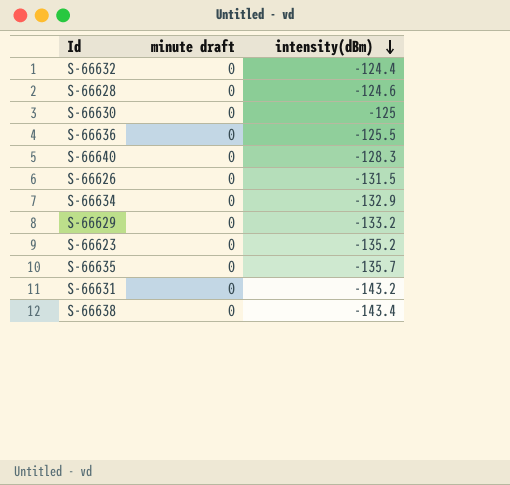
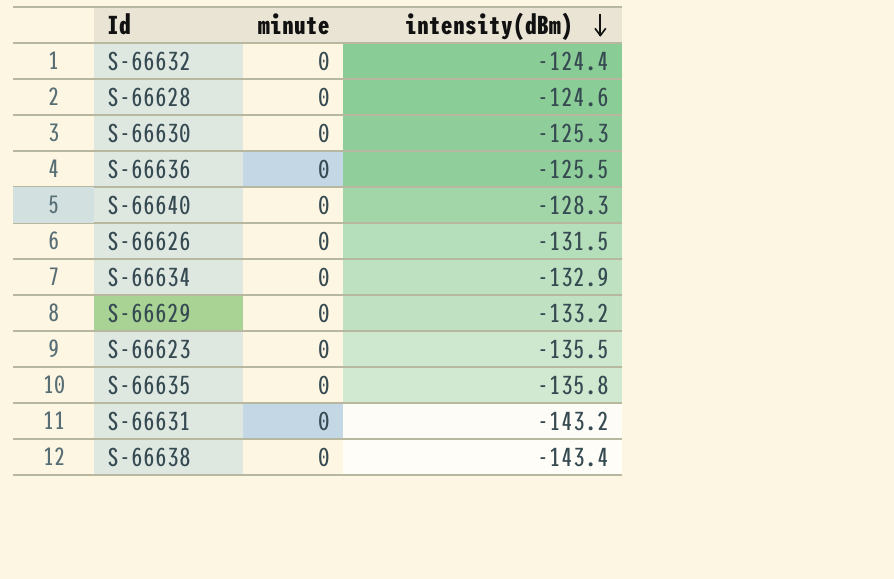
column name: minute draft -> minute
S-66630 | intensity(dBm): -125 -> -125.3
S-66623 | intensity(dBm): -135.2 -> -135.5
S-66635 | intensity(dBm): -135.7 -> -135.8

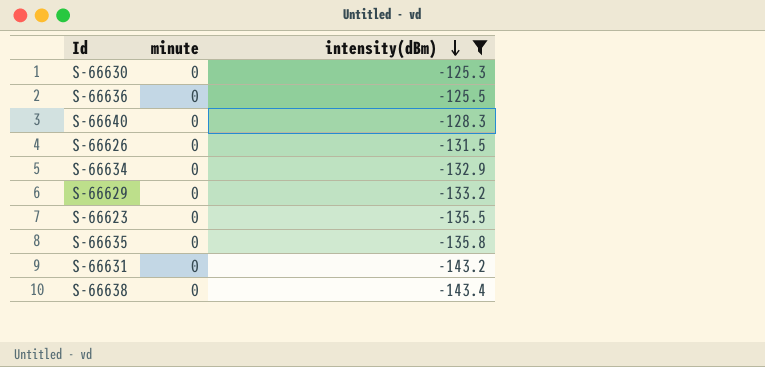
filter: none -> intensity(dBm) <= -125.3

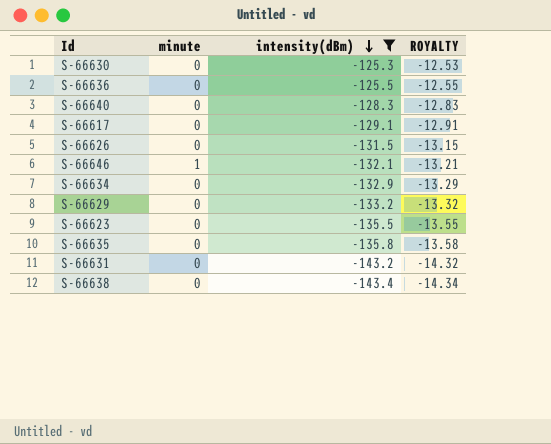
column ROYALTY | formula: none -> [intensity(dBm)] * 0.1
row S-66617: none -> 0 | -129.1 | -12.91
row S-66646: none -> 1 | -132.1 | -13.21

